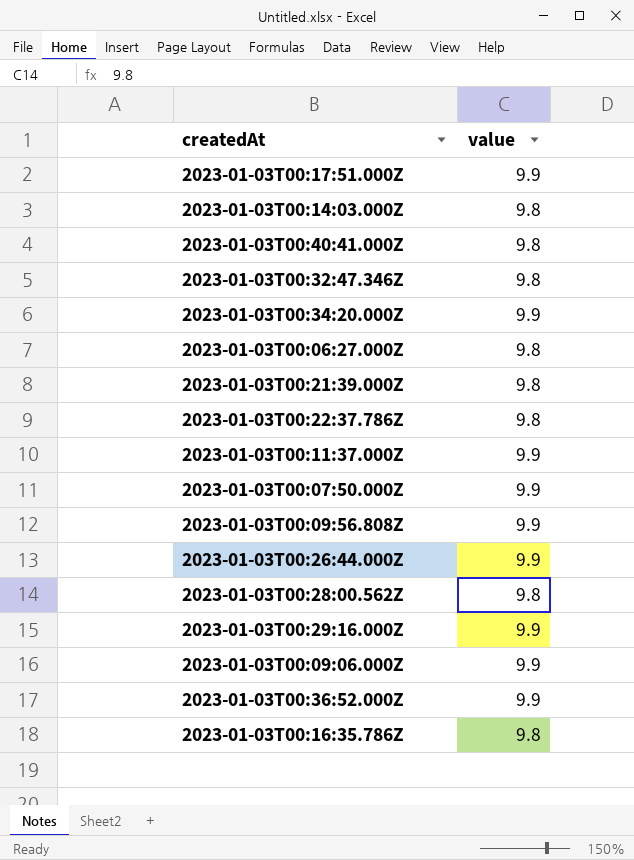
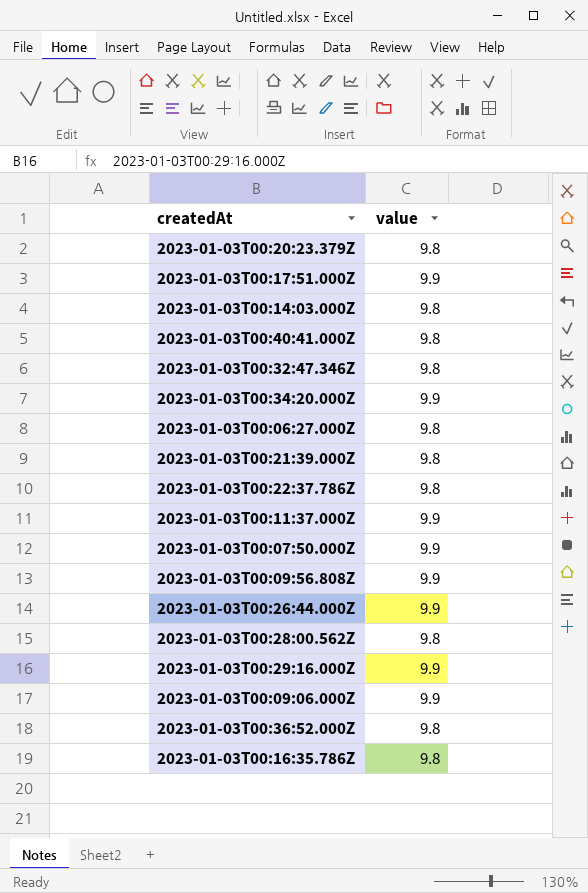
row 2023-01-03T00:20:23.379Z: none -> 9.8
2023-01-03T00:36:52.000Z | value: 9.9 -> 9.8

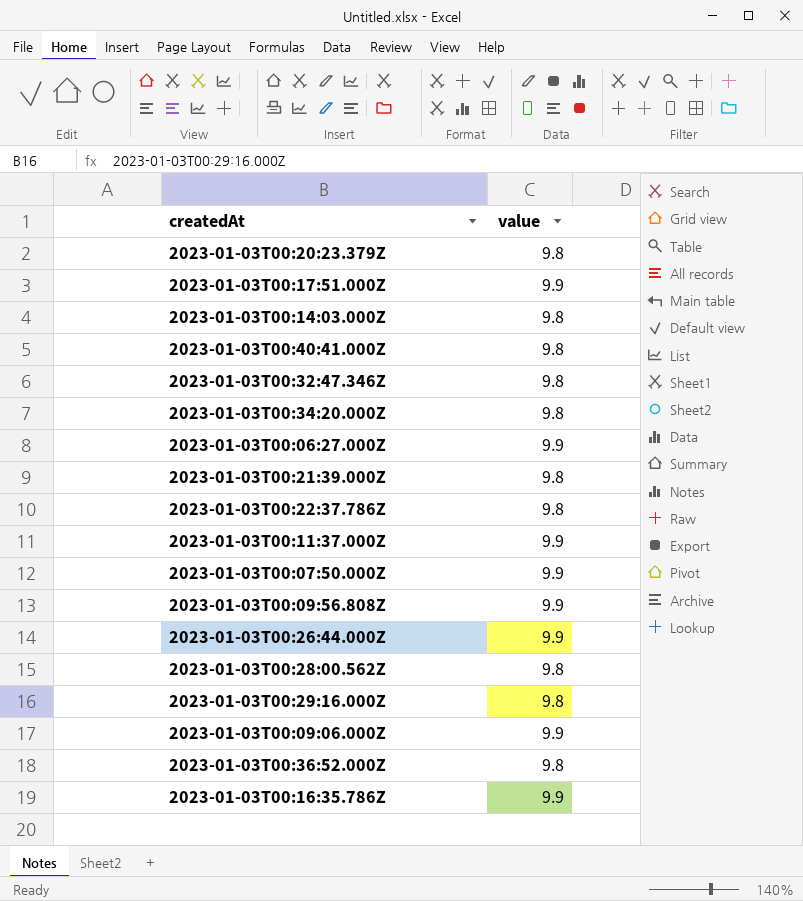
2023-01-03T00:34:20.000Z | value: 9.9 -> 9.8
2023-01-03T00:06:27.000Z | value: 9.8 -> 9.9
2023-01-03T00:29:16.000Z | value: 9.9 -> 9.8
2023-01-03T00:16:35.786Z | value: 9.8 -> 9.9

